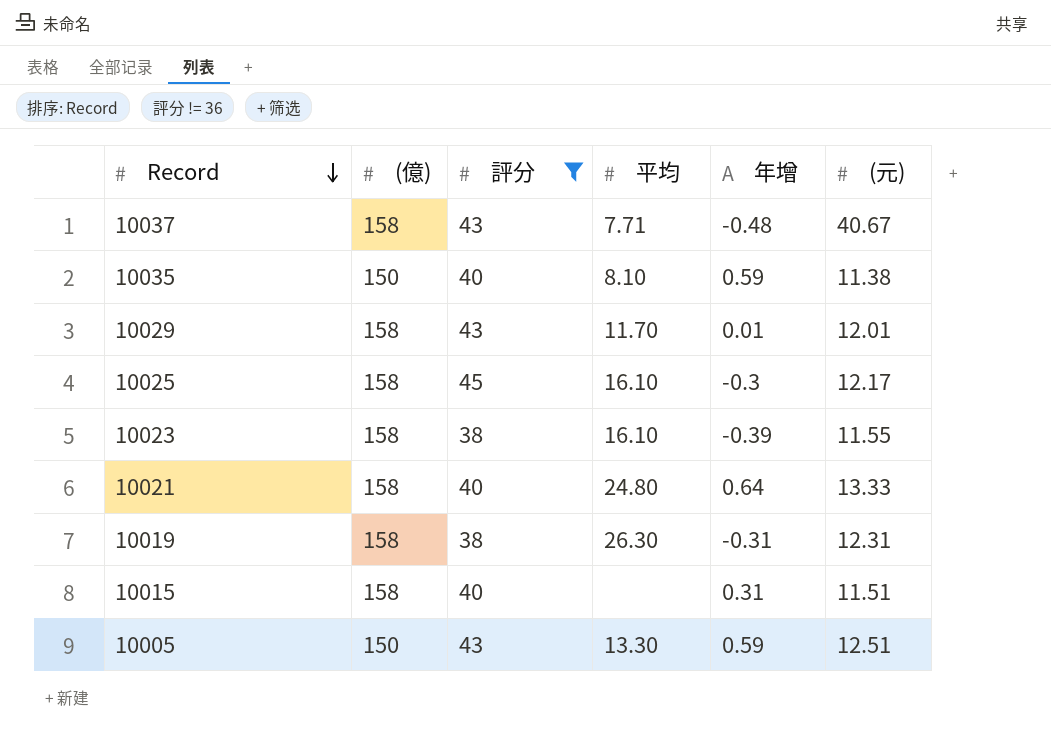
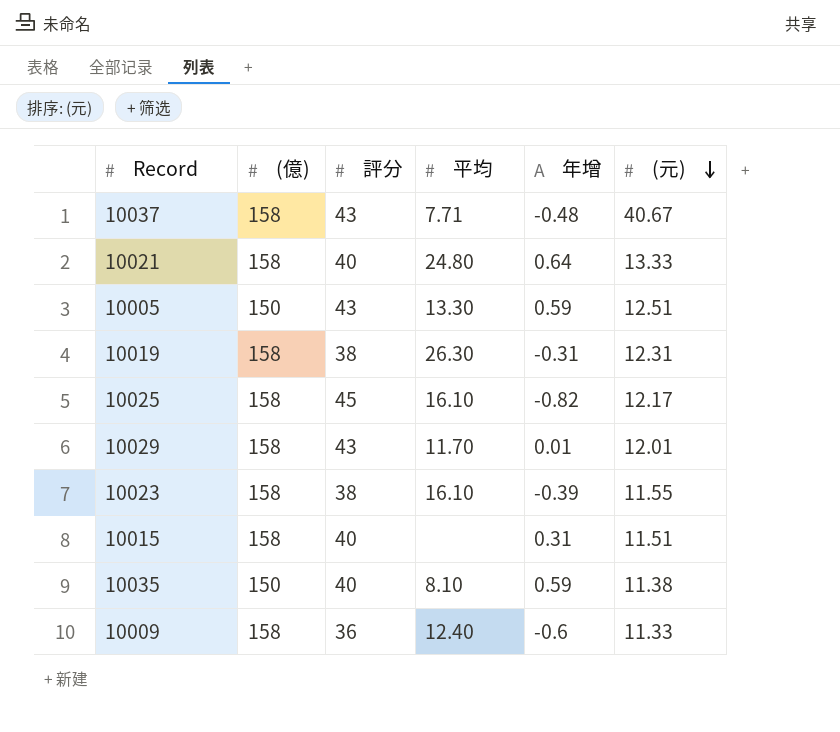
filter: 評分 != 36 -> none
row order: Record descending -> (元) descending
10025 | 年增: -0.3 -> -0.82

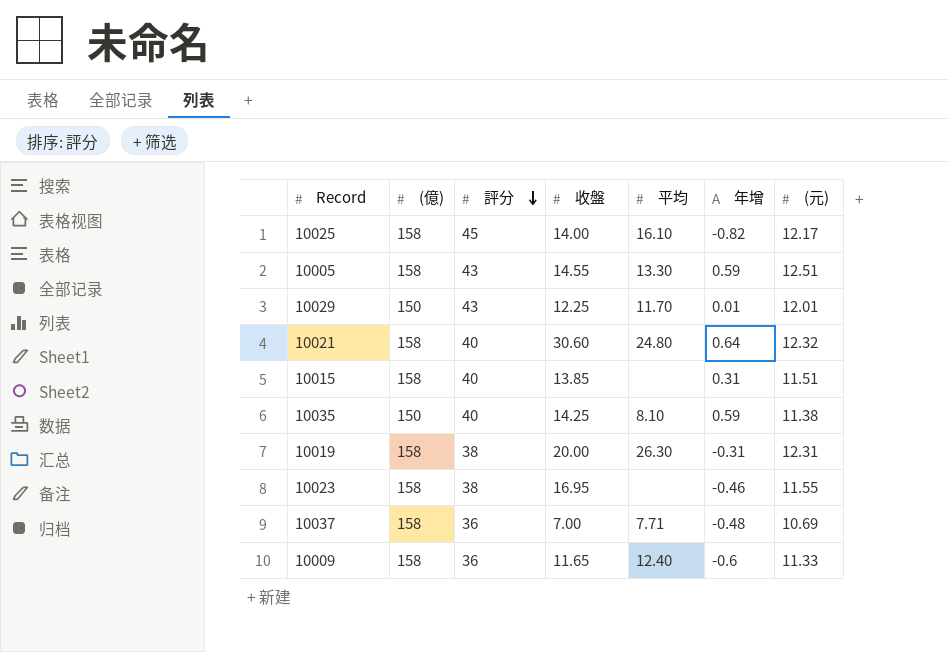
row order: (元) descending -> 評分 descending
column 收盤 | position: none -> 4
10005 | (億): 150 -> 158
10029 | (億): 158 -> 150
10021 | (元): 13.33 -> 12.32
10023 | 平均: 16.10 -> none
10023 | 年增: -0.39 -> -0.46
10037 | 評分: 43 -> 36
10037 | (元): 40.67 -> 10.69

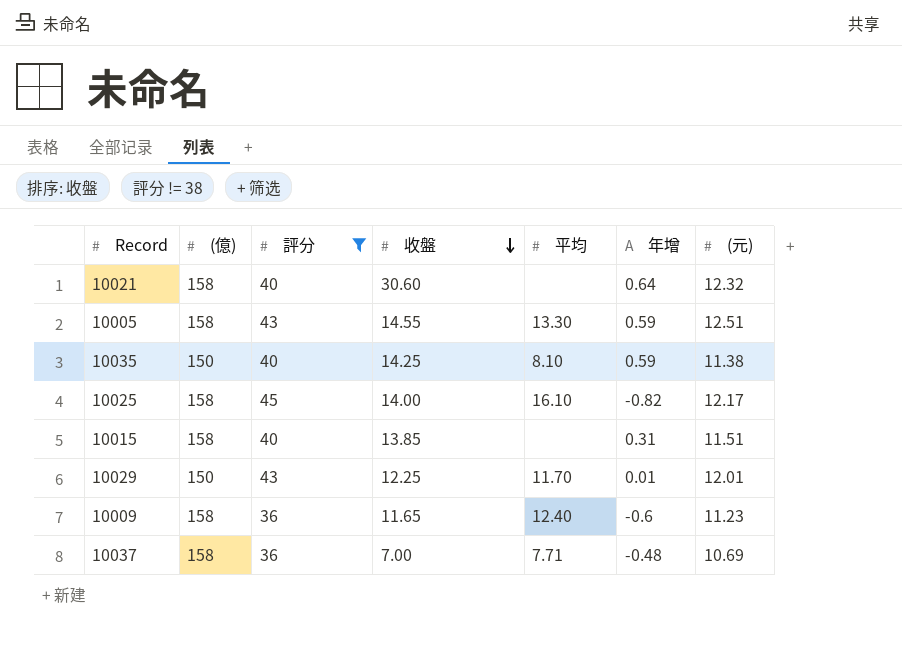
filter: none -> 評分 != 38
row order: 評分 descending -> 收盤 descending
10021 | 平均: 24.80 -> none
10009 | (元): 11.33 -> 11.23

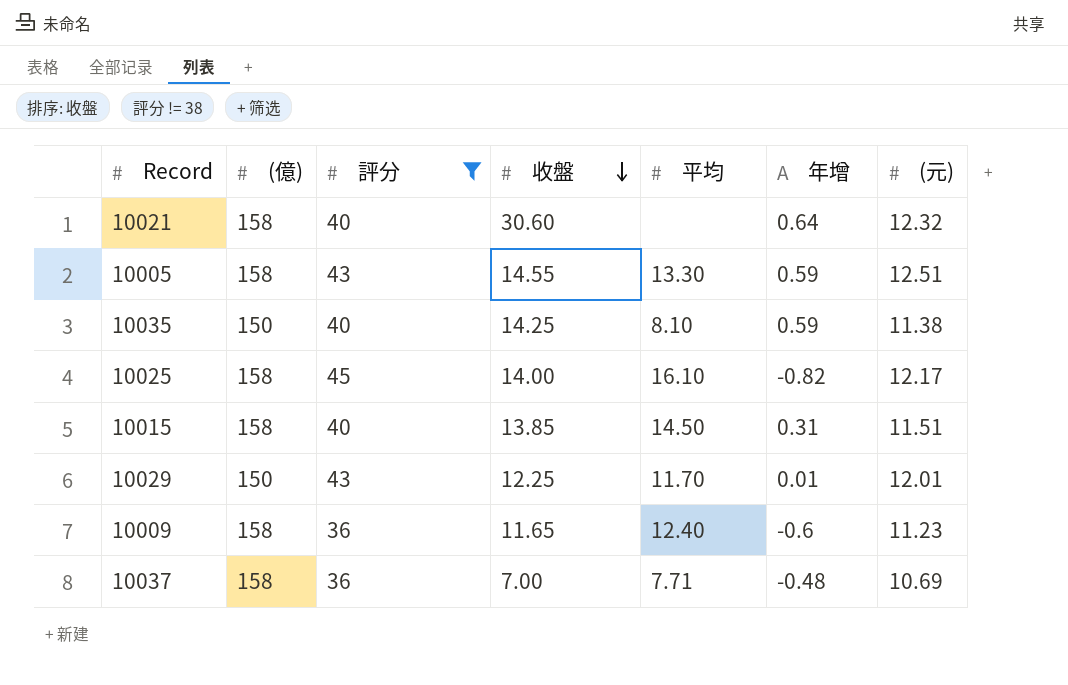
10015 | 平均: none -> 14.50

